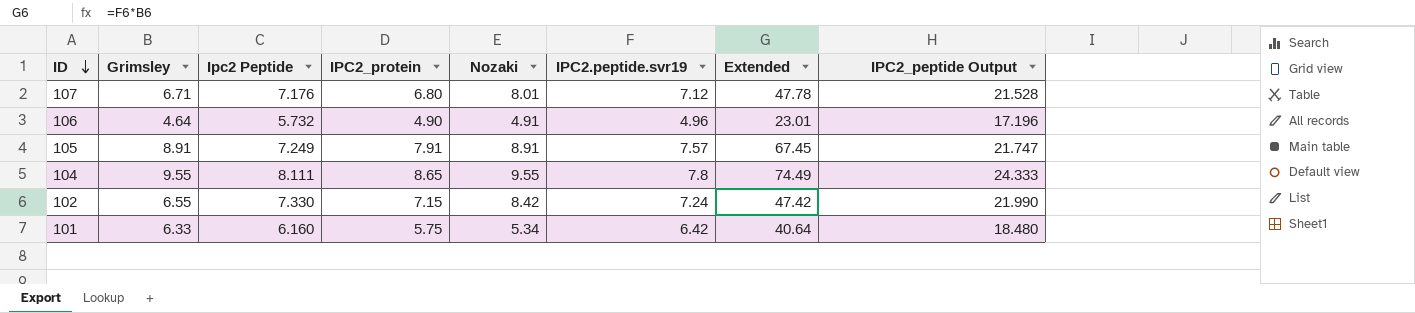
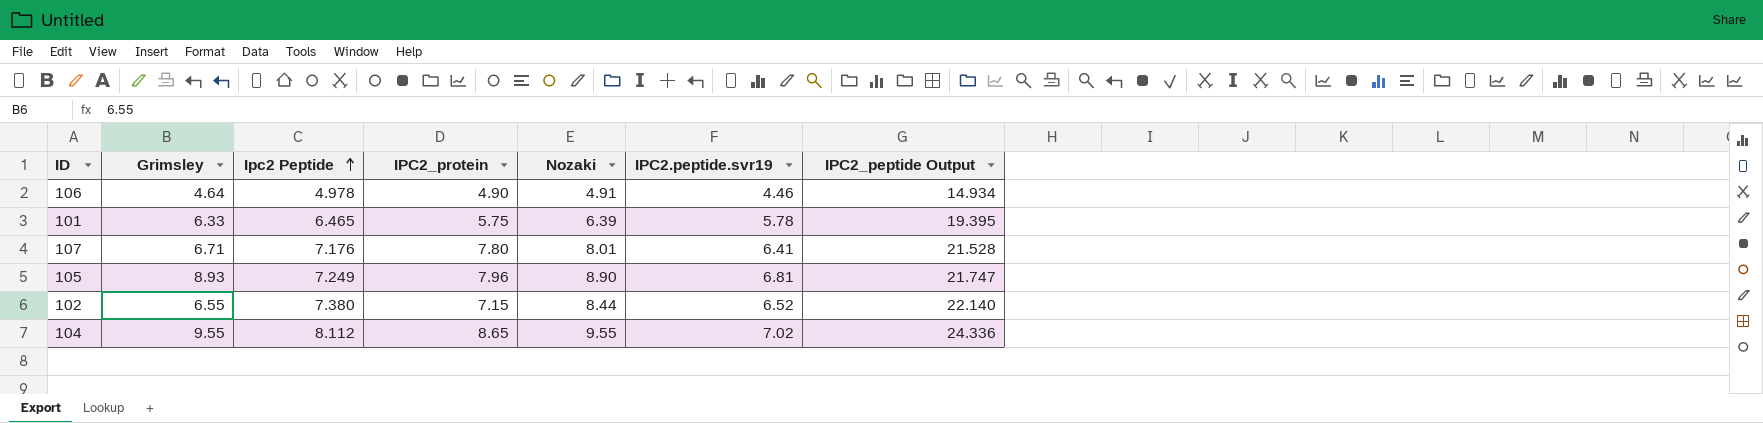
row order: ID descending -> Ipc2 Peptide ascending
column Extended | formula: [Grimsley] * [IPC2.peptide.svr19] -> none
106 | Ipc2 Peptide: 5.732 -> 4.978
106 | IPC2.peptide.svr19: 4.96 -> 4.46
106 | IPC2_peptide Output: 17.196 -> 14.934
101 | Ipc2 Peptide: 6.160 -> 6.465
101 | Nozaki: 5.34 -> 6.39
101 | IPC2.peptide.svr19: 6.42 -> 5.78
101 | IPC2_peptide Output: 18.480 -> 19.395
107 | IPC2_protein: 6.80 -> 7.80
107 | IPC2.peptide.svr19: 7.12 -> 6.41
105 | Grimsley: 8.91 -> 8.93
105 | IPC2_protein: 7.91 -> 7.96
105 | Nozaki: 8.91 -> 8.90
105 | IPC2.peptide.svr19: 7.57 -> 6.81
102 | Ipc2 Peptide: 7.330 -> 7.380
102 | Nozaki: 8.42 -> 8.44
102 | IPC2.peptide.svr19: 7.24 -> 6.52
102 | IPC2_peptide Output: 21.990 -> 22.140
104 | Ipc2 Peptide: 8.111 -> 8.112
104 | IPC2.peptide.svr19: 7.8 -> 7.02
104 | IPC2_peptide Output: 24.333 -> 24.336

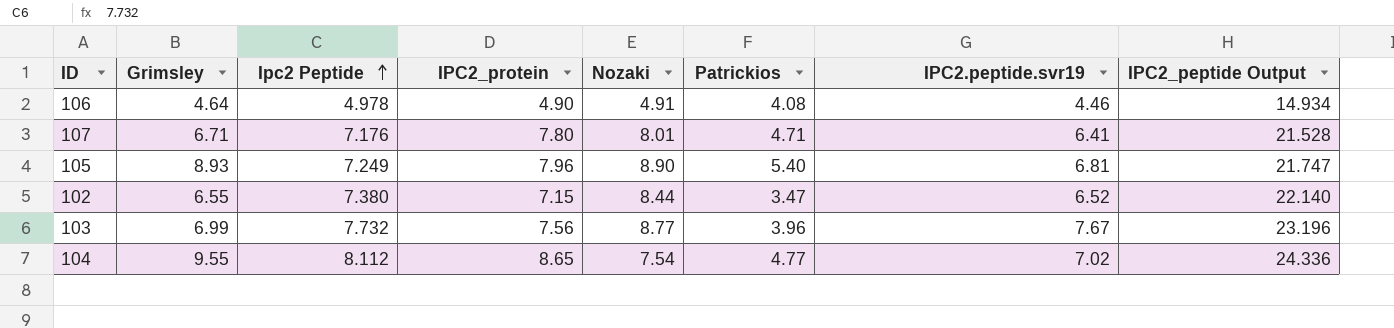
column Patrickios | position: none -> 6
row 101: 6.33 | 6.465 | 5.75 | 6.39 | 5.78 | 19.395 -> none
row 103: none -> 6.99 | 7.732 | 7.56 | 8.77 | 3.96 | 7.67 | 23.196
104 | Nozaki: 9.55 -> 7.54

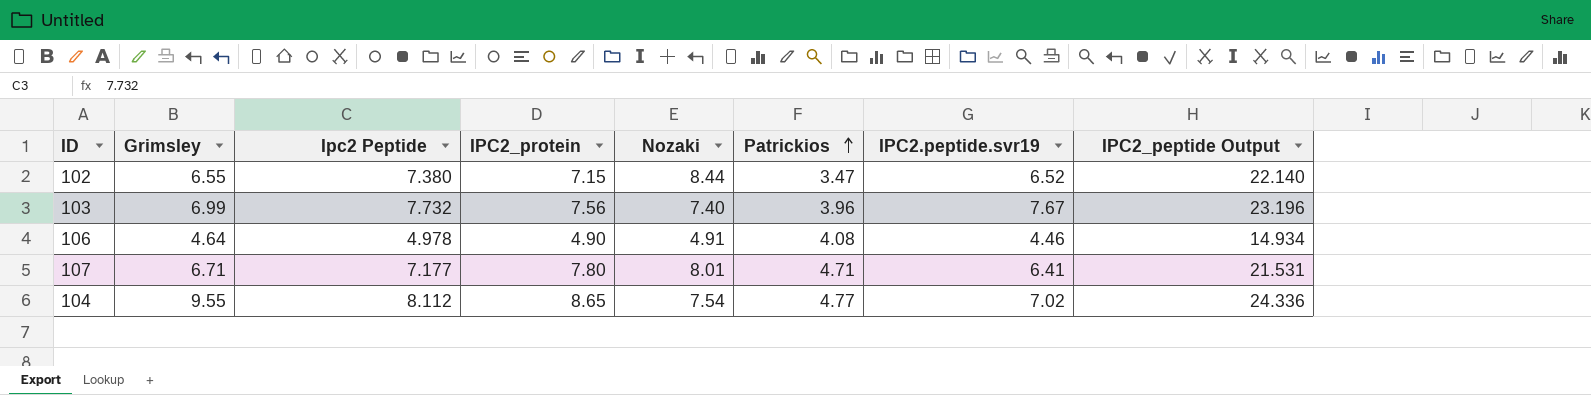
row order: Ipc2 Peptide ascending -> Patrickios ascending
row 105: 8.93 | 7.249 | 7.96 | 8.90 | 5.40 | 6.81 | 21.747 -> none
103 | Nozaki: 8.77 -> 7.40
107 | Ipc2 Peptide: 7.176 -> 7.177
107 | IPC2_peptide Output: 21.528 -> 21.531

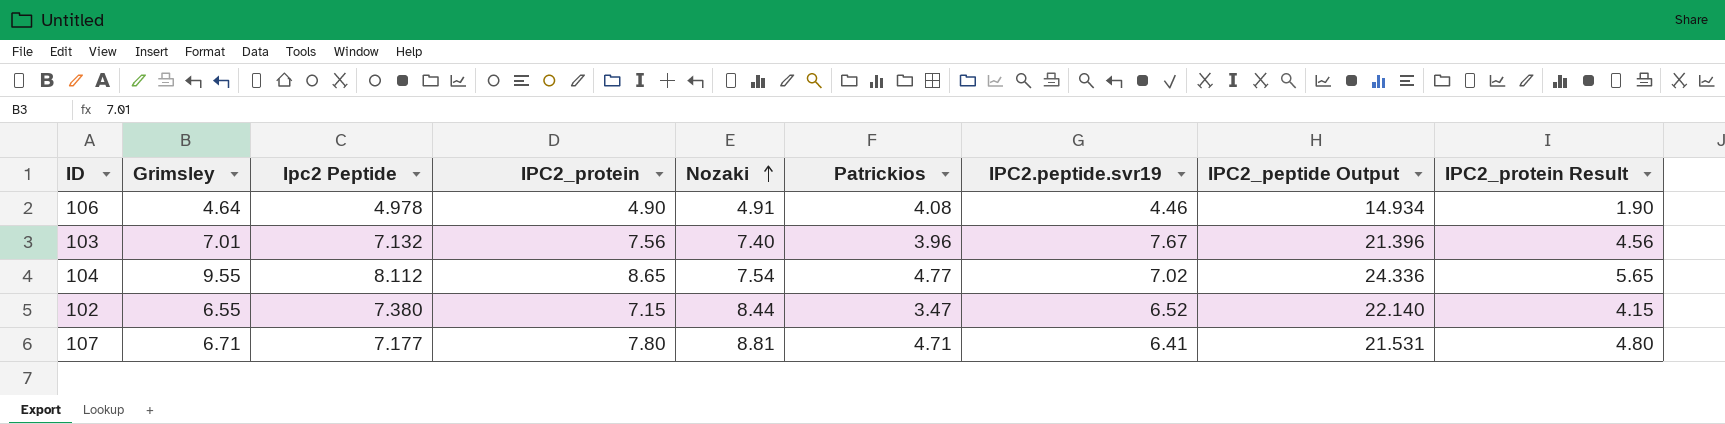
row order: Patrickios ascending -> Nozaki ascending
column IPC2_protein Result | formula: none -> [IPC2_protein] - 3
103 | Grimsley: 6.99 -> 7.01
103 | Ipc2 Peptide: 7.732 -> 7.132
103 | IPC2_peptide Output: 23.196 -> 21.396
107 | Nozaki: 8.01 -> 8.81

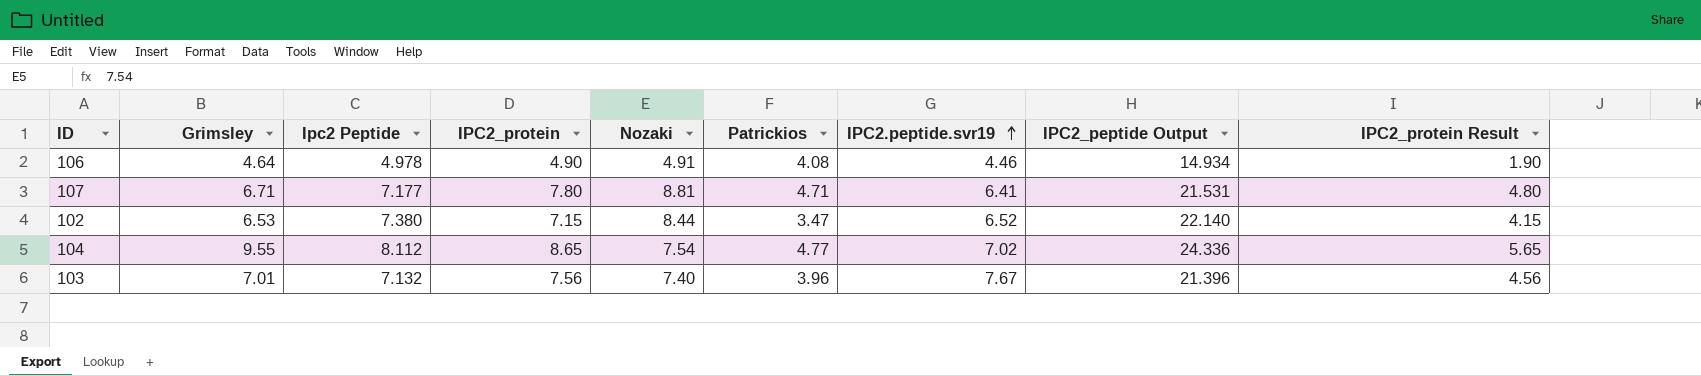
row order: Nozaki ascending -> IPC2.peptide.svr19 ascending
102 | Grimsley: 6.55 -> 6.53

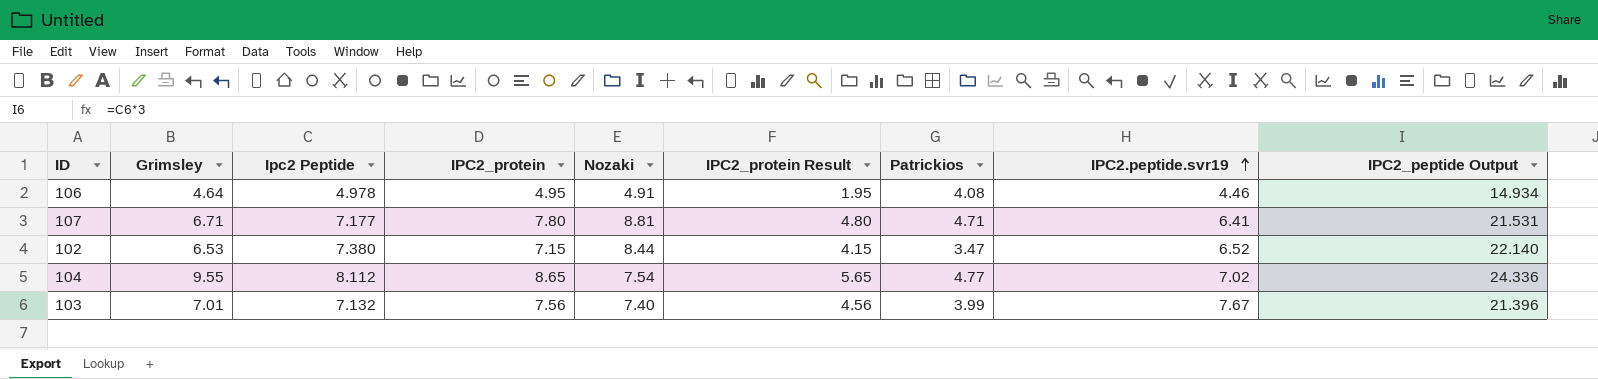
column IPC2_protein Result | position: 9 -> 6
106 | IPC2_protein: 4.90 -> 4.95
106 | IPC2_protein Result: 1.90 -> 1.95
103 | Patrickios: 3.96 -> 3.99

